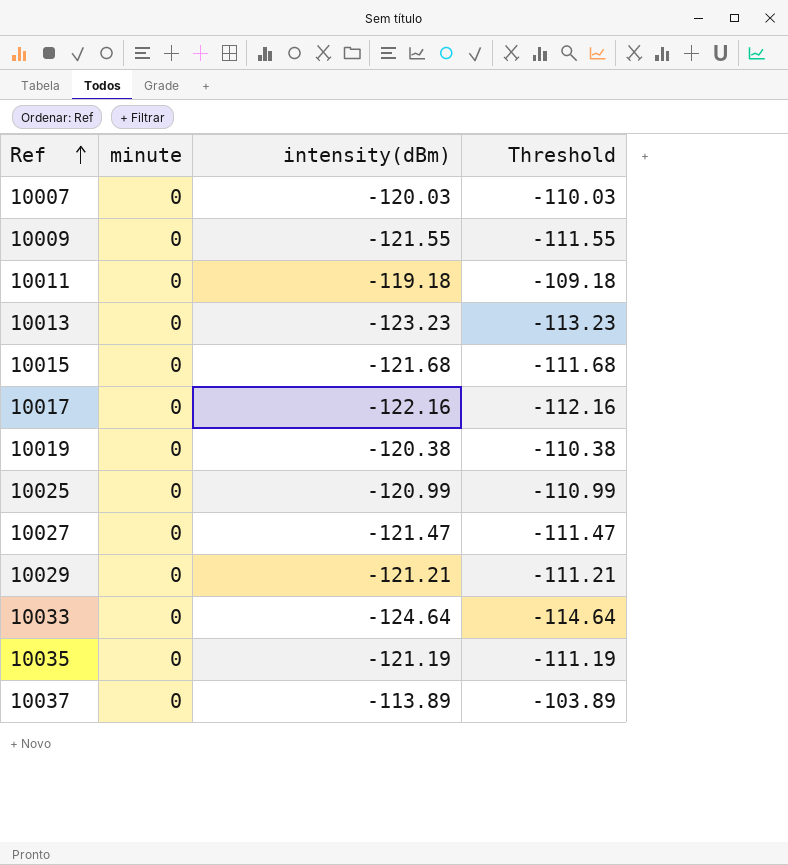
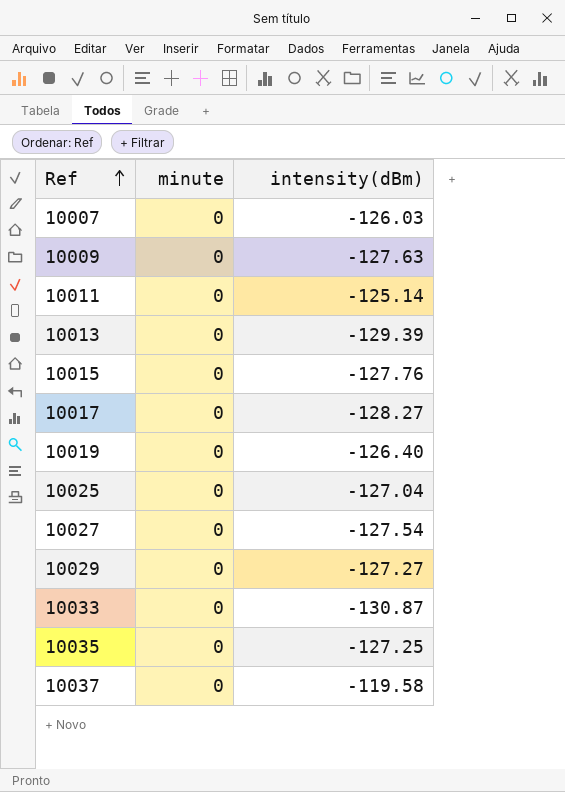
column Threshold | formula: [intensity(dBm)] + 10 -> none
10007 | intensity(dBm): -120.03 -> -126.03
10009 | intensity(dBm): -121.55 -> -127.63
10011 | intensity(dBm): -119.18 -> -125.14
10013 | intensity(dBm): -123.23 -> -129.39
10015 | intensity(dBm): -121.68 -> -127.76
10017 | intensity(dBm): -122.16 -> -128.27
10019 | intensity(dBm): -120.38 -> -126.40
10025 | intensity(dBm): -120.99 -> -127.04
10027 | intensity(dBm): -121.47 -> -127.54
10029 | intensity(dBm): -121.21 -> -127.27
10033 | intensity(dBm): -124.64 -> -130.87
10035 | intensity(dBm): -121.19 -> -127.25
10037 | intensity(dBm): -113.89 -> -119.58

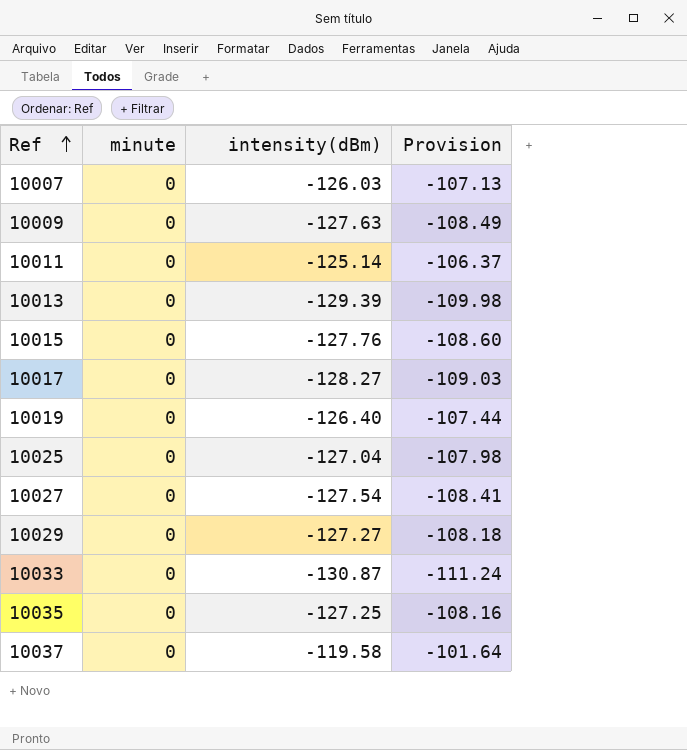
column Provision | formula: none -> [intensity(dBm)] * 0.85

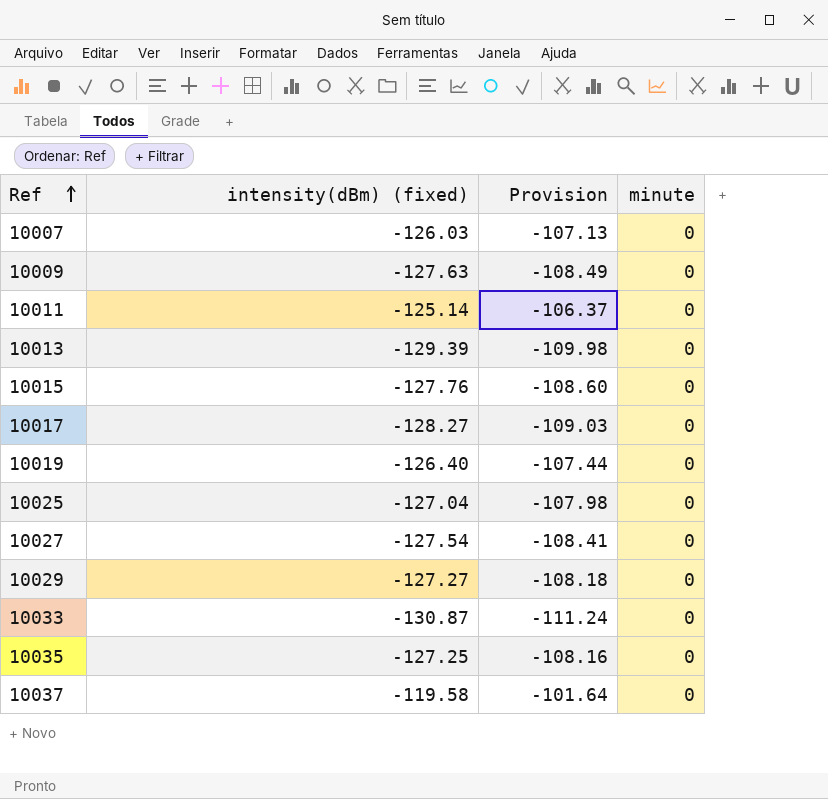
column name: intensity(dBm) -> intensity(dBm) (fixed)
column minute | position: 2 -> 4

